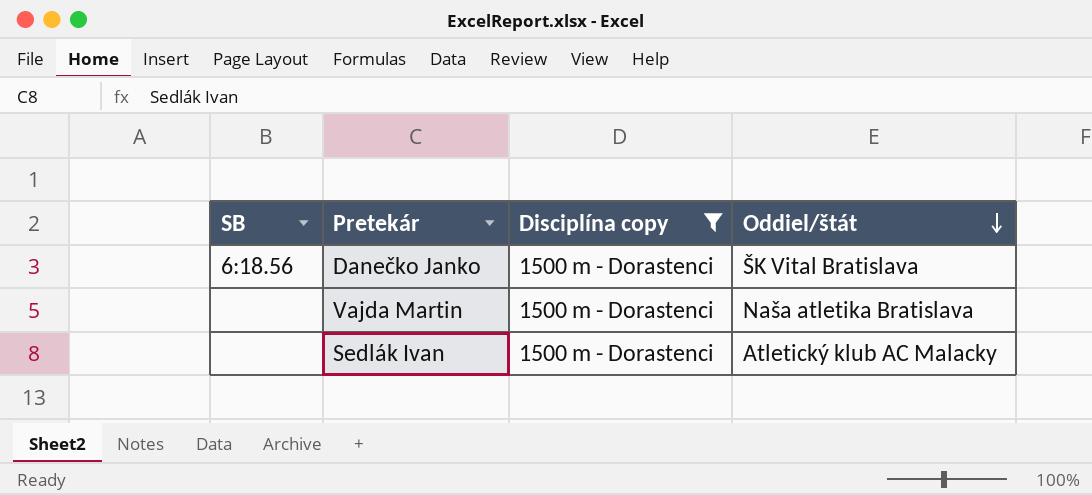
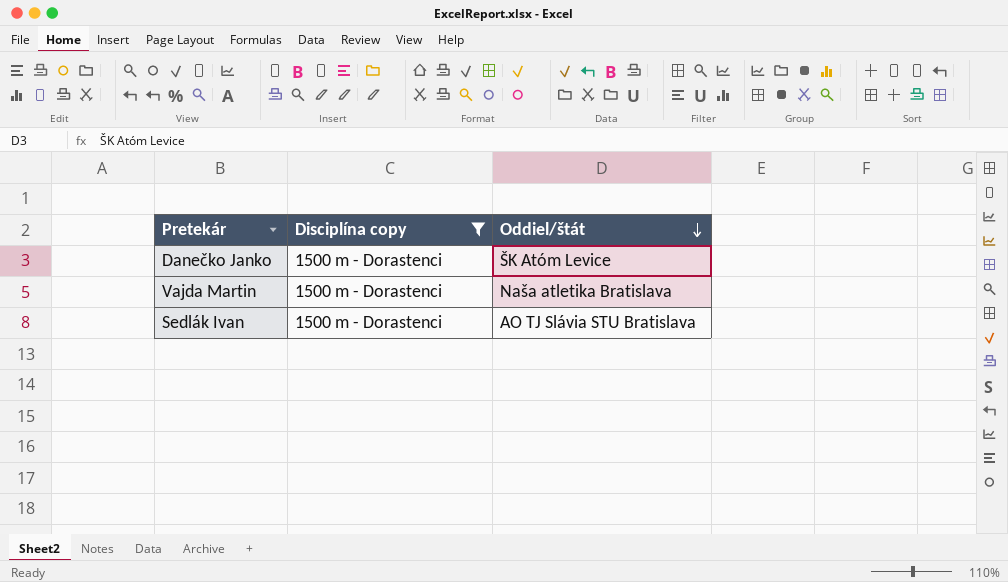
column SB | position: 1 -> none
Danečko Janko | Oddiel/štát: ŠK Vital Bratislava -> ŠK Atóm Levice
Sedlák Ivan | Oddiel/štát: Atletický klub AC Malacky -> AO TJ Slávia STU Bratislava

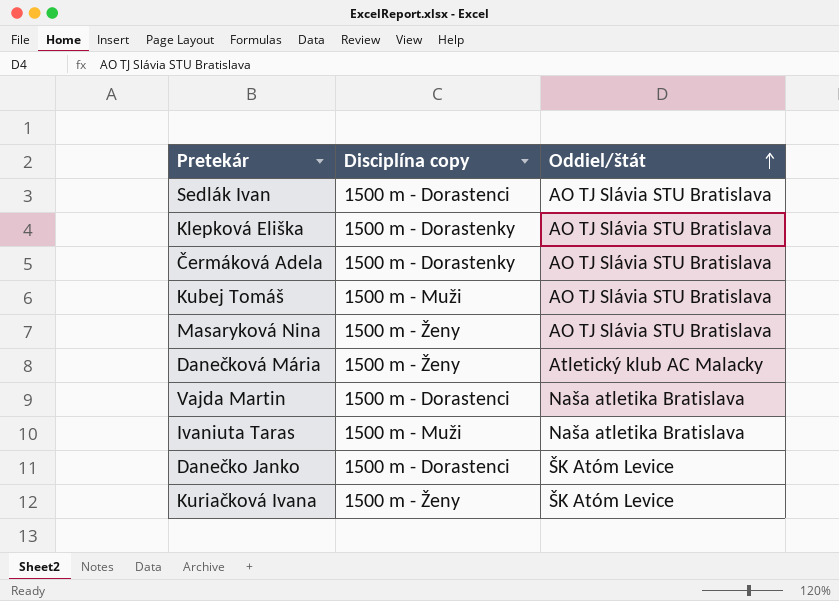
filter: Disciplína copy = 1500 m - Dorastenci -> none
row order: Oddiel/štát descending -> Oddiel/štát ascending

